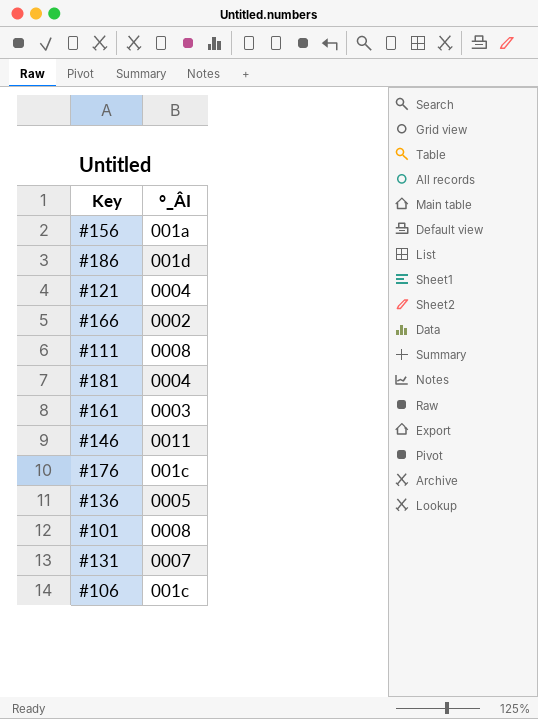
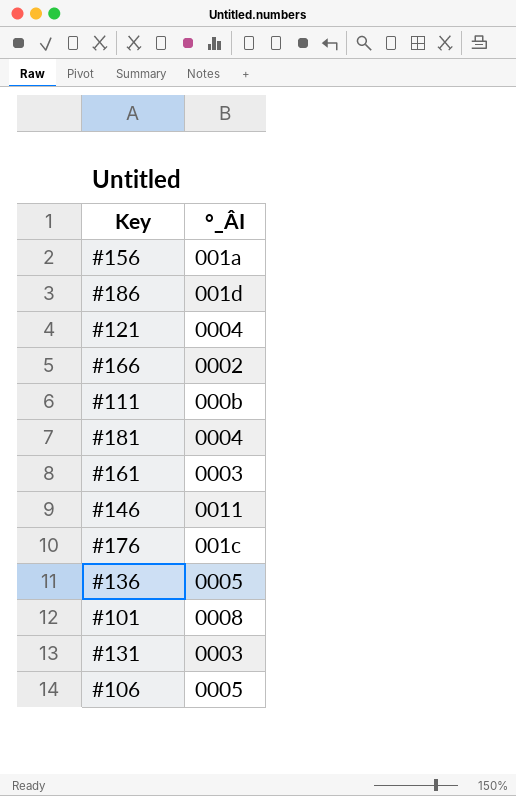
#111 | °_ÂI: 0008 -> 000b
#131 | °_ÂI: 0007 -> 0003
#106 | °_ÂI: 001c -> 0005

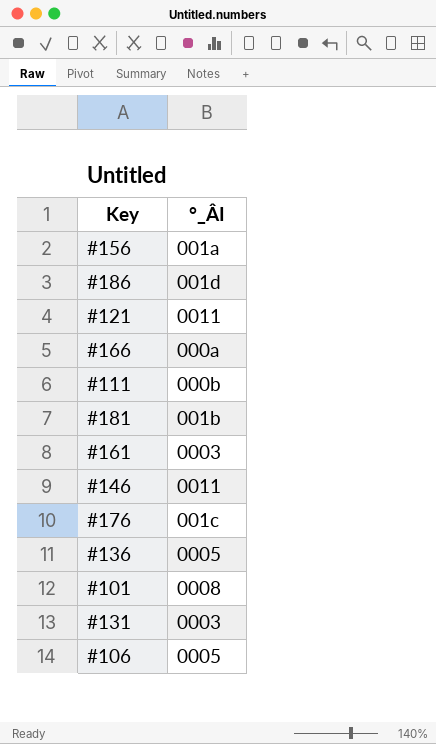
#121 | °_ÂI: 0004 -> 0011
#166 | °_ÂI: 0002 -> 000a
#181 | °_ÂI: 0004 -> 001b

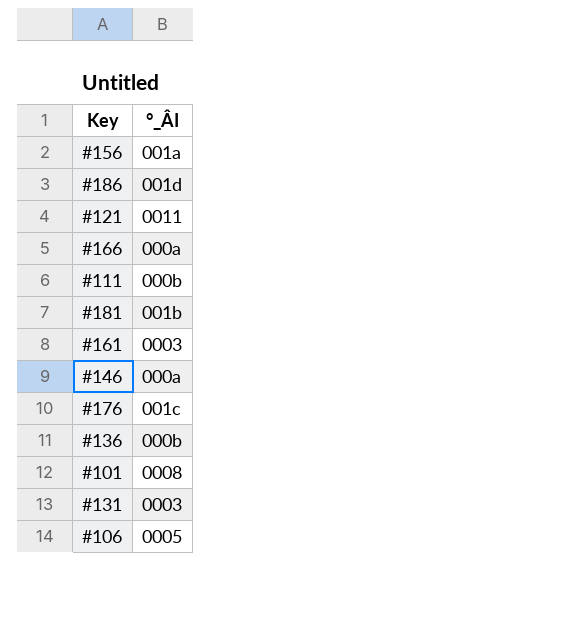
#146 | °_ÂI: 0011 -> 000a
#136 | °_ÂI: 0005 -> 000b

